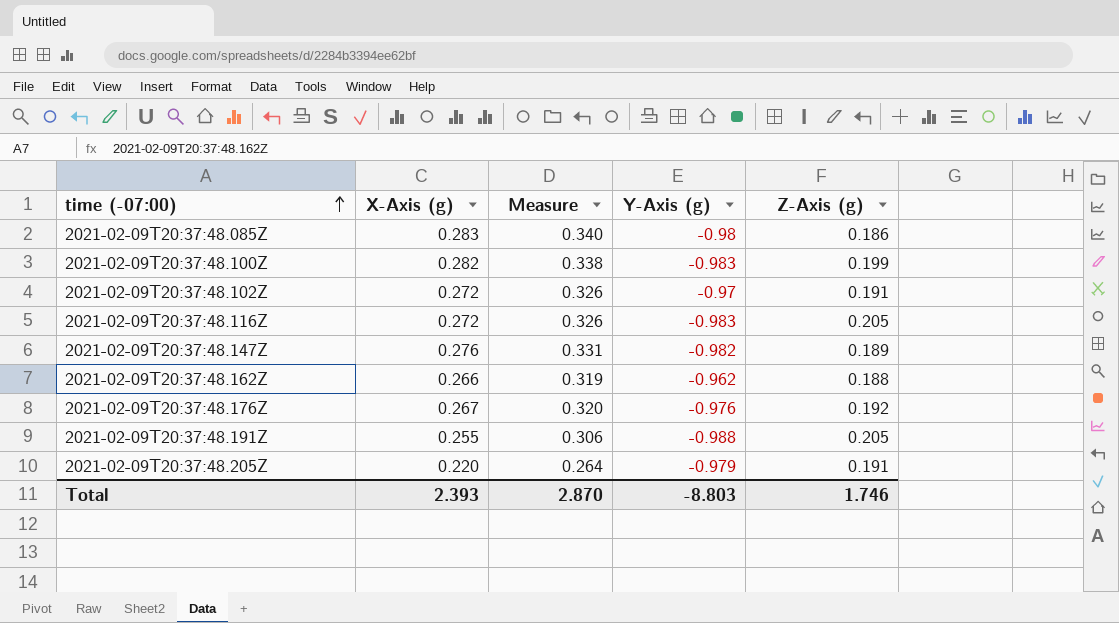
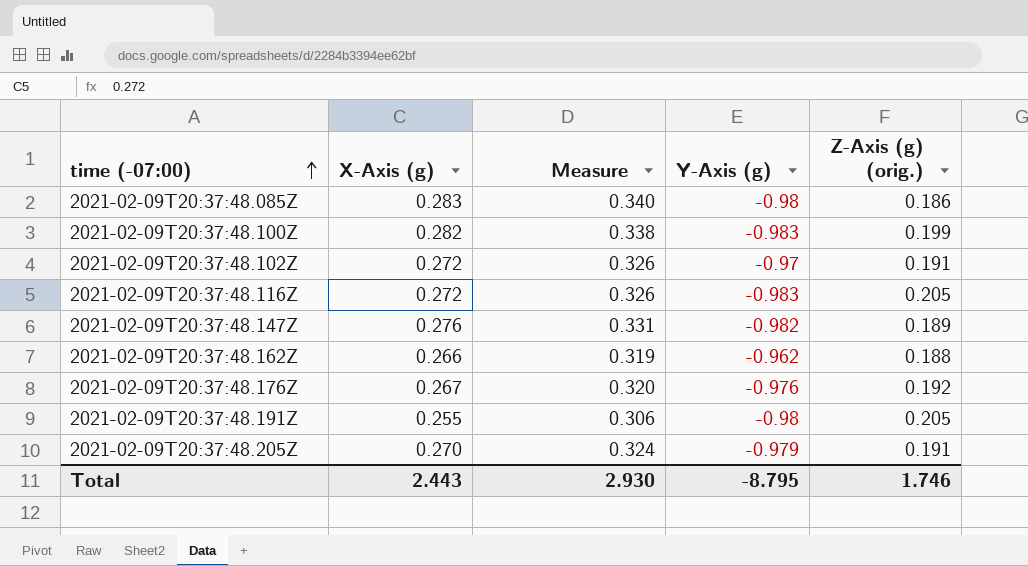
column name: Z-Axis (g) -> Z-Axis (g) (orig.)
2021-02-09T20:37:48.191Z | Y-Axis (g): -0.988 -> -0.98
2021-02-09T20:37:48.205Z | X-Axis (g): 0.220 -> 0.270
2021-02-09T20:37:48.205Z | Measure: 0.264 -> 0.324
Total | X-Axis (g): 2.393 -> 2.443
Total | Measure: 2.870 -> 2.930
Total | Y-Axis (g): -8.803 -> -8.795

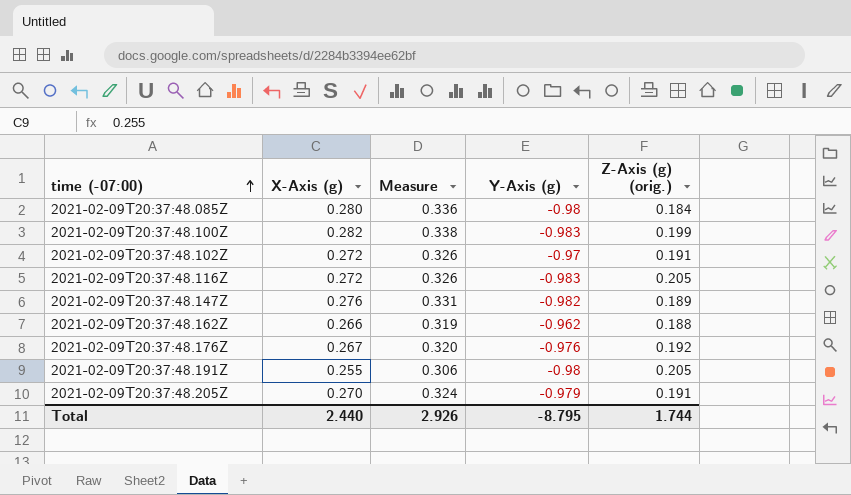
2021-02-09T20:37:48.085Z | X-Axis (g): 0.283 -> 0.280
2021-02-09T20:37:48.085Z | Measure: 0.340 -> 0.336
2021-02-09T20:37:48.085Z | Z-Axis (g) (orig.): 0.186 -> 0.184
Total | X-Axis (g): 2.443 -> 2.440
Total | Measure: 2.930 -> 2.926
Total | Z-Axis (g) (orig.): 1.746 -> 1.744

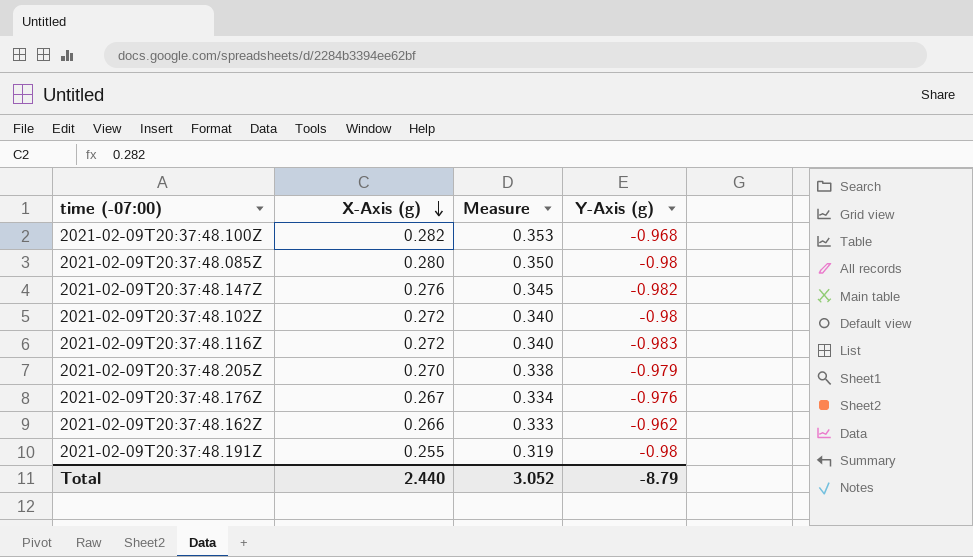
row order: time (-07:00) ascending -> X-Axis (g) descending
column Z-Axis (g) (orig.) | position: 5 -> none
column Measure | formula: [X-Axis (g)] * 1.2 -> [X-Axis (g)] * 1.25
2021-02-09T20:37:48.100Z | Y-Axis (g): -0.983 -> -0.968
2021-02-09T20:37:48.102Z | Y-Axis (g): -0.97 -> -0.98
Total | Measure: 2.926 -> 3.052
Total | Y-Axis (g): -8.795 -> -8.79

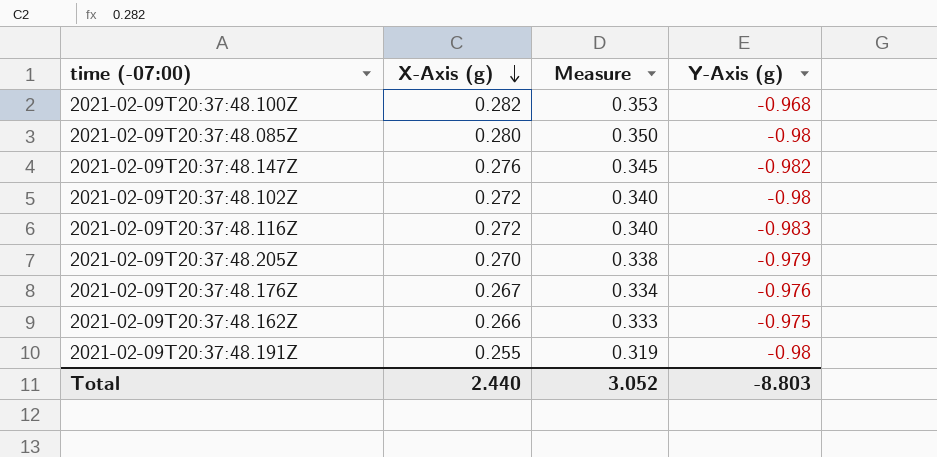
2021-02-09T20:37:48.162Z | Y-Axis (g): -0.962 -> -0.975
Total | Y-Axis (g): -8.79 -> -8.803

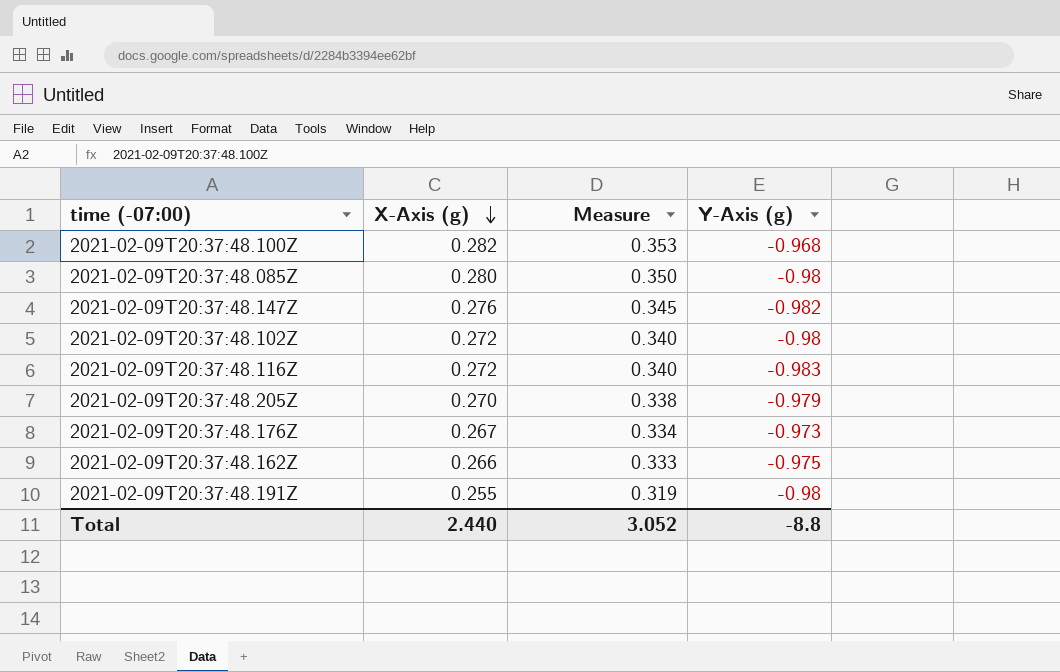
2021-02-09T20:37:48.176Z | Y-Axis (g): -0.976 -> -0.973
Total | Y-Axis (g): -8.803 -> -8.8

